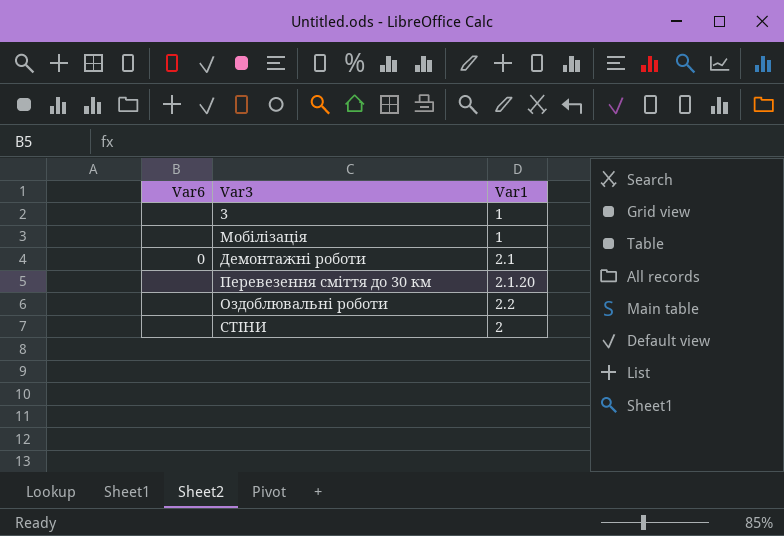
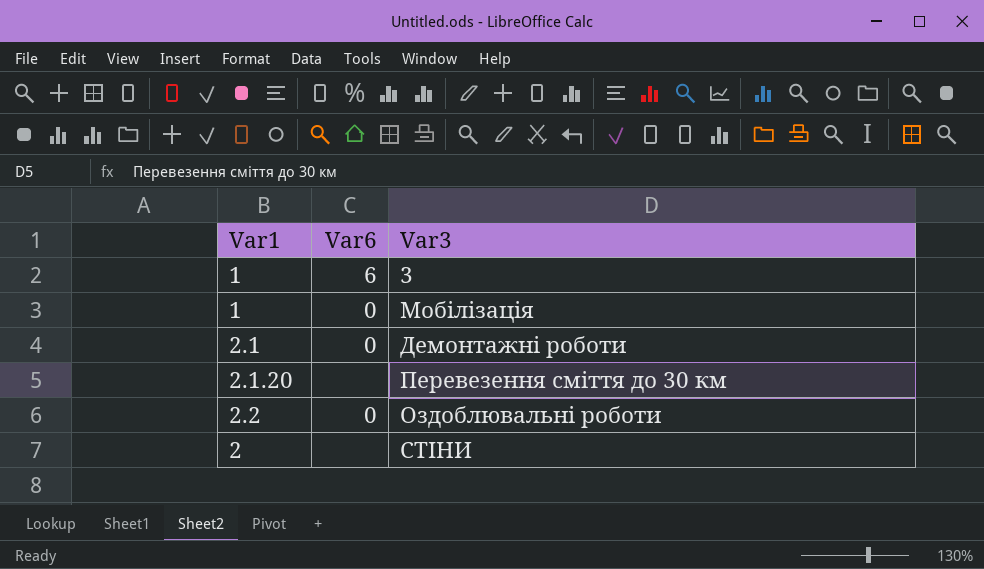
column Var1 | position: 3 -> 1
3 | Var6: none -> 6
Мобілізація | Var6: none -> 0
Оздоблювальнi роботи | Var6: none -> 0

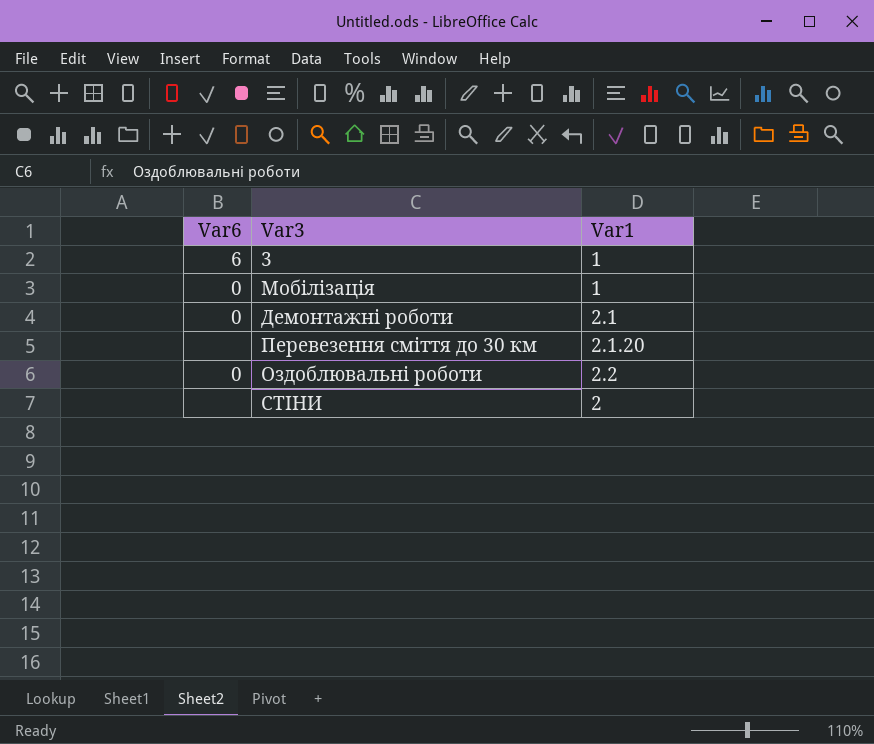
column Var1 | position: 1 -> 3

